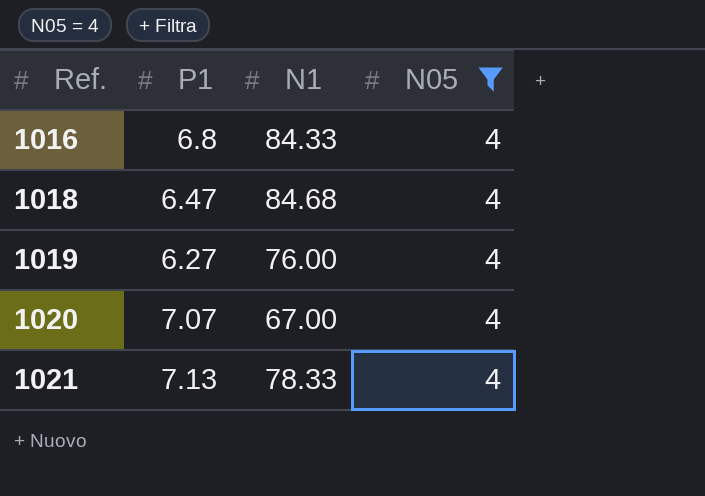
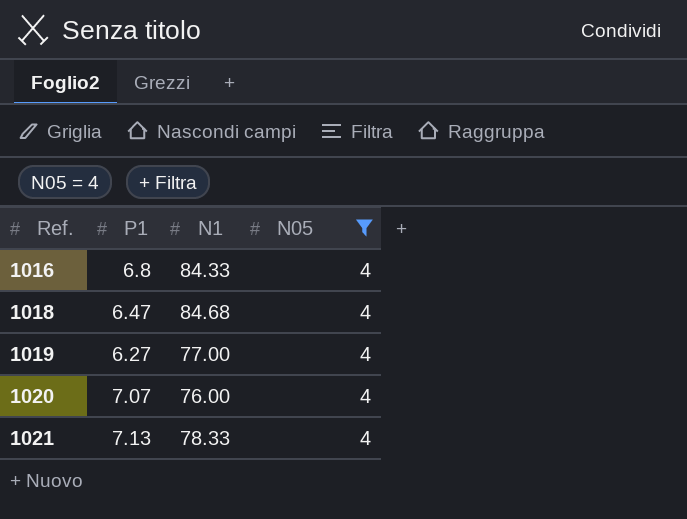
1019 | N1: 76.00 -> 77.00
1020 | N1: 67.00 -> 76.00

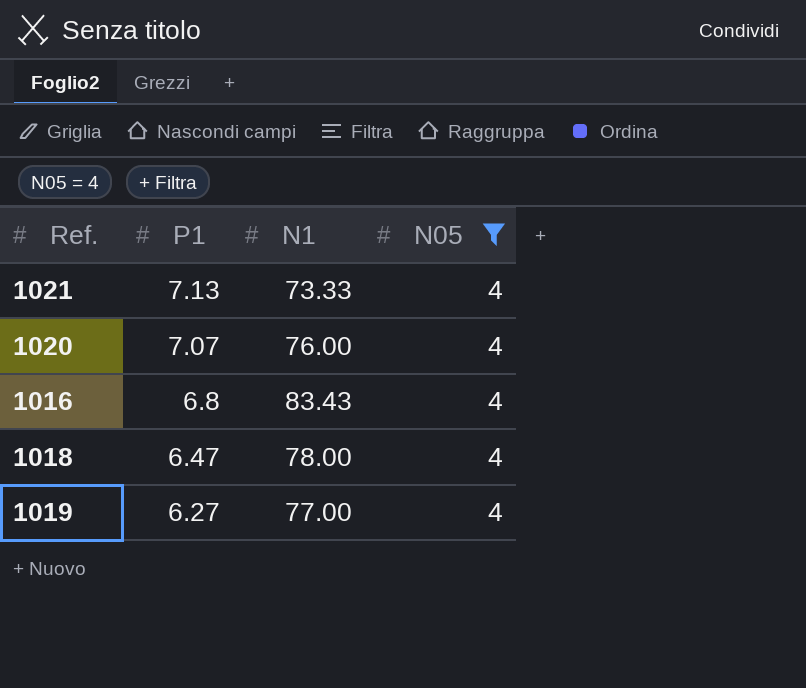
row order: Ref. ascending -> P1 descending
1021 | N1: 78.33 -> 73.33
1016 | N1: 84.33 -> 83.43
1018 | N1: 84.68 -> 78.00

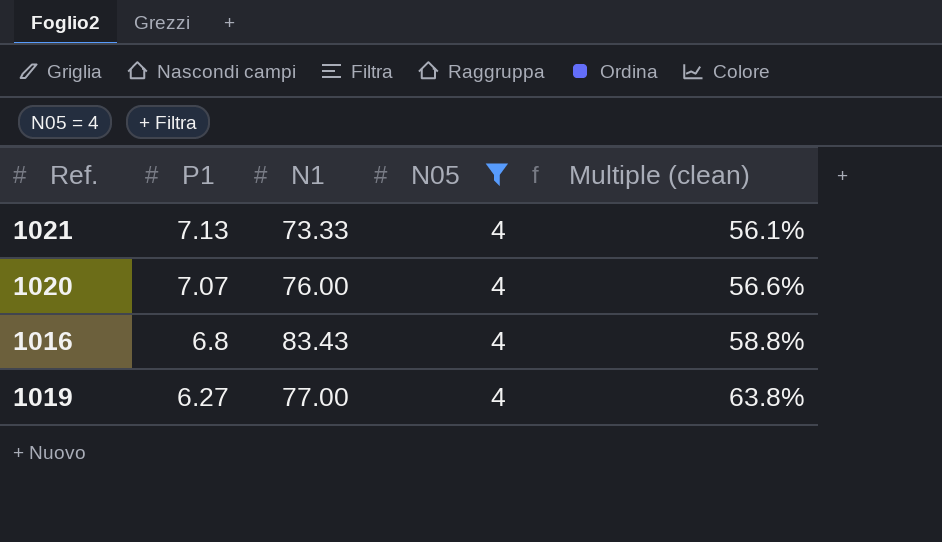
column Multiple (clean) | formula: none -> [N05] / [P1]
row 1018: 6.47 | 78.00 | 4 -> none

